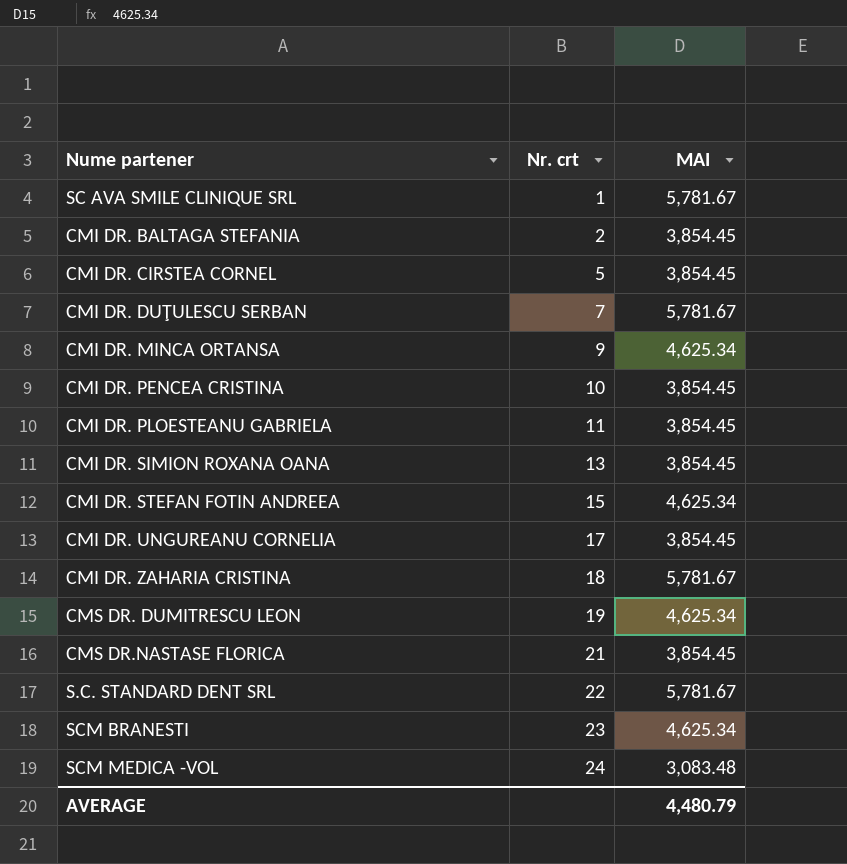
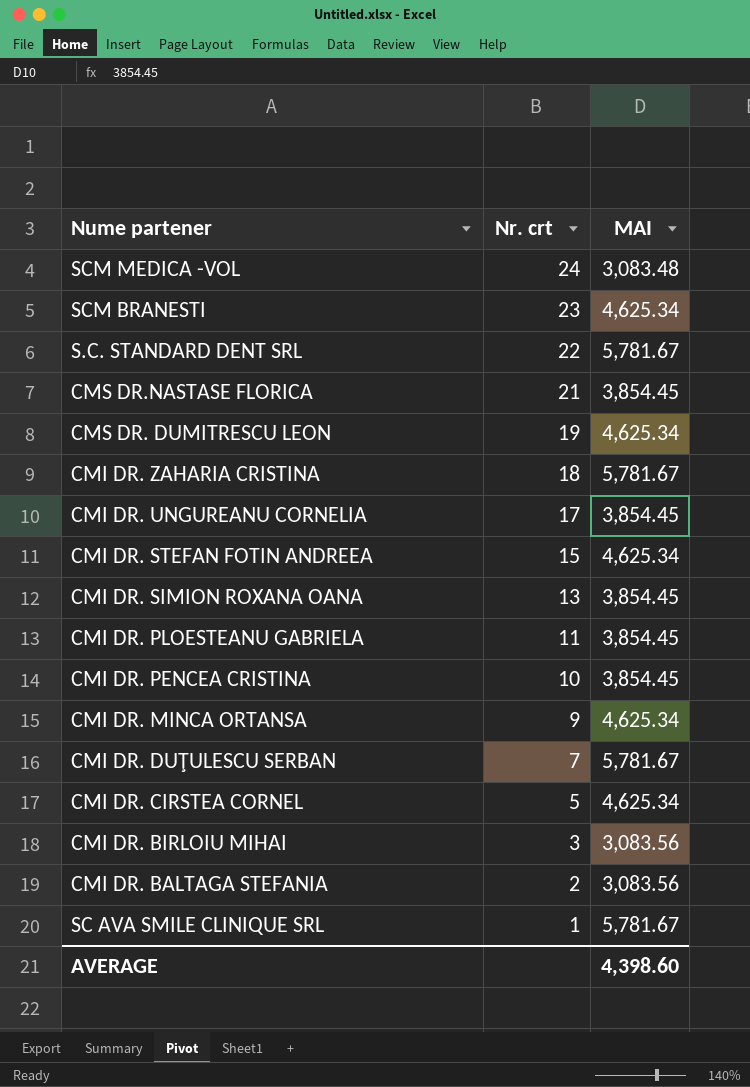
row order: Nr. crt ascending -> Nr. crt descending
CMI DR. CIRSTEA CORNEL | MAI: 3,854.45 -> 4,625.34
row CMI DR. BIRLOIU MIHAI: none -> 3 | 3,083.56
CMI DR. BALTAGA STEFANIA | MAI: 3,854.45 -> 3,083.56
AVERAGE | MAI: 4,480.79 -> 4,398.60

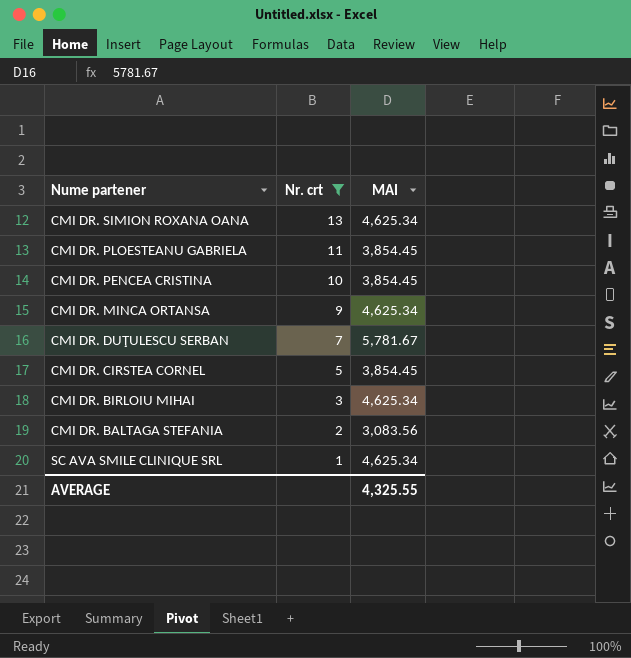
filter: none -> Nr. crt <= 13
CMI DR. SIMION ROXANA OANA | MAI: 3,854.45 -> 4,625.34
CMI DR. CIRSTEA CORNEL | MAI: 4,625.34 -> 3,854.45
CMI DR. BIRLOIU MIHAI | MAI: 3,083.56 -> 4,625.34
SC AVA SMILE CLINIQUE SRL | MAI: 5,781.67 -> 4,625.34
AVERAGE | MAI: 4,398.60 -> 4,325.55

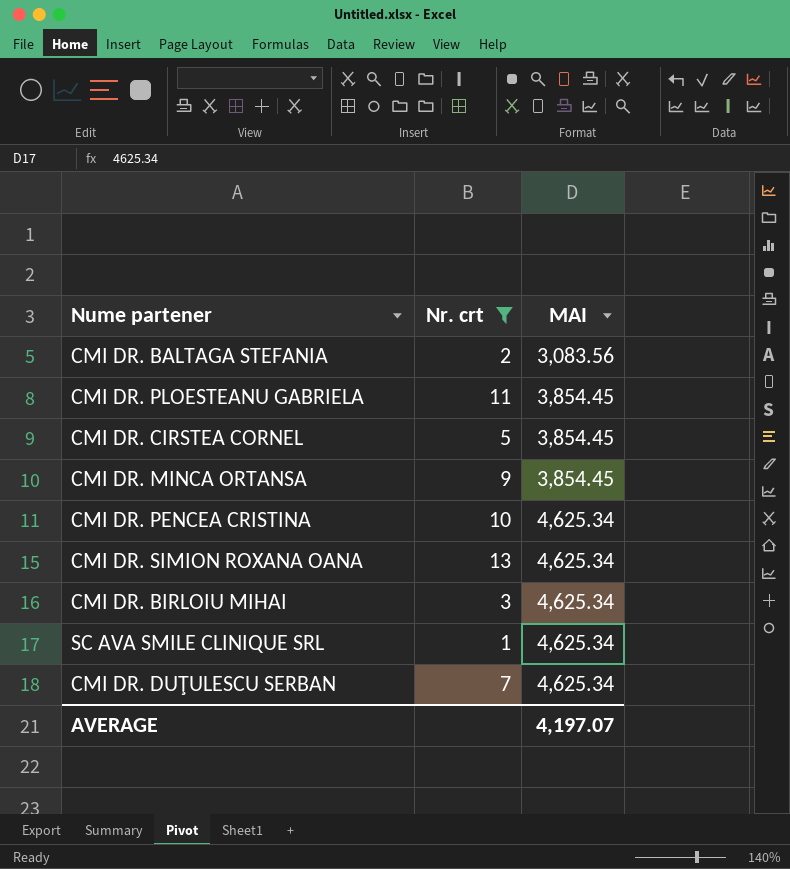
row order: Nr. crt descending -> MAI ascending
CMI DR. MINCA ORTANSA | MAI: 4,625.34 -> 3,854.45
CMI DR. PENCEA CRISTINA | MAI: 3,854.45 -> 4,625.34
CMI DR. DUŢULESCU SERBAN | MAI: 5,781.67 -> 4,625.34
AVERAGE | MAI: 4,325.55 -> 4,197.07

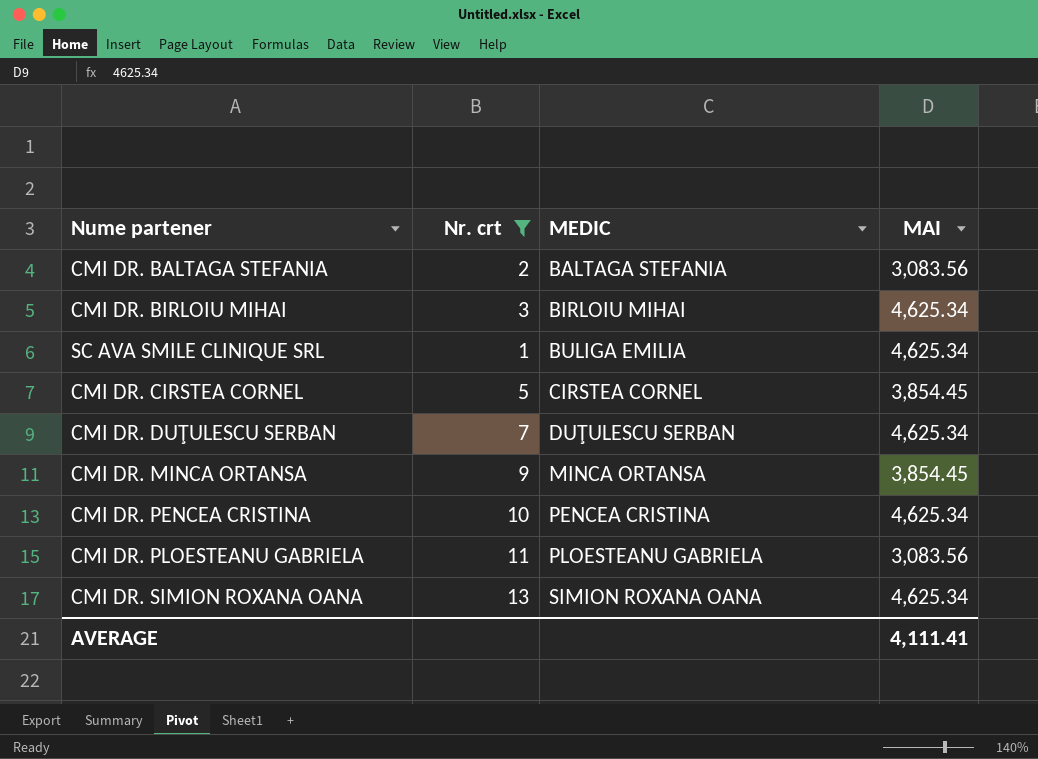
row order: MAI ascending -> MEDIC ascending
column MEDIC | position: none -> 3
CMI DR. PLOESTEANU GABRIELA | MAI: 3,854.45 -> 3,083.56
AVERAGE | MAI: 4,197.07 -> 4,111.41

